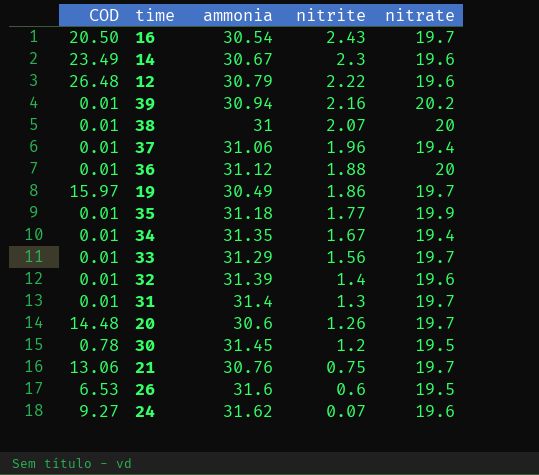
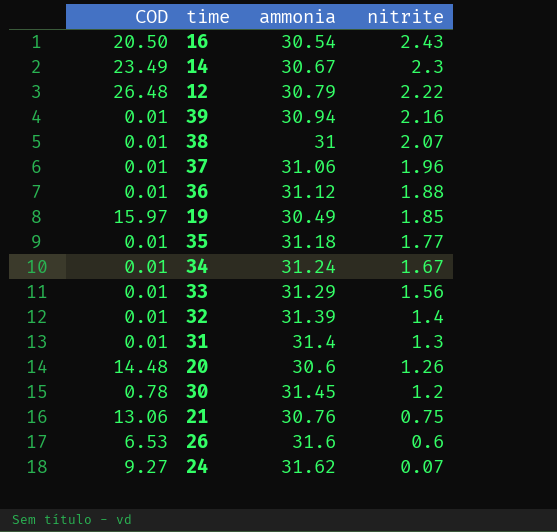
column nitrate | position: 5 -> none
19 | nitrite: 1.86 -> 1.85
34 | ammonia: 31.35 -> 31.24

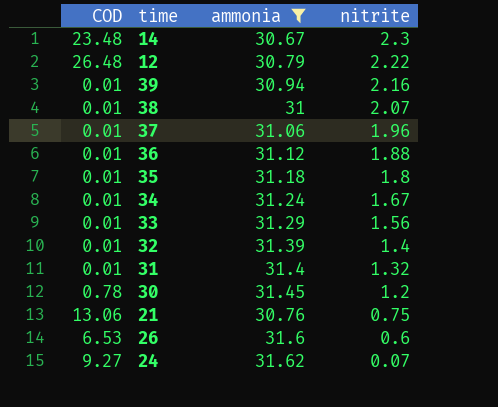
filter: none -> ammonia >= 30.67
14 | COD: 23.49 -> 23.48
35 | nitrite: 1.77 -> 1.8
31 | nitrite: 1.3 -> 1.32

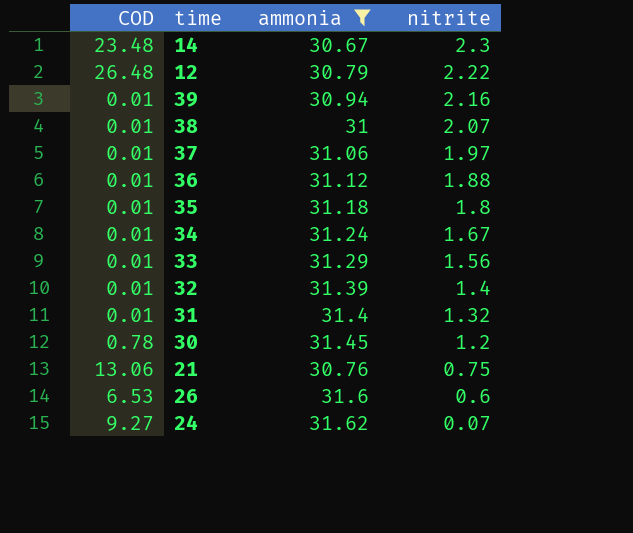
37 | nitrite: 1.96 -> 1.97

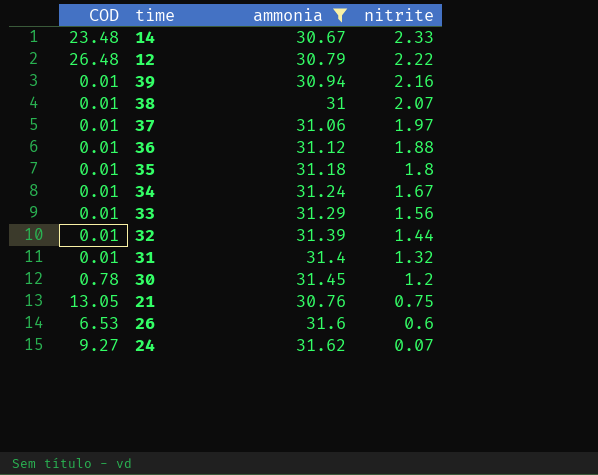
14 | nitrite: 2.3 -> 2.33
32 | nitrite: 1.4 -> 1.44
21 | COD: 13.06 -> 13.05

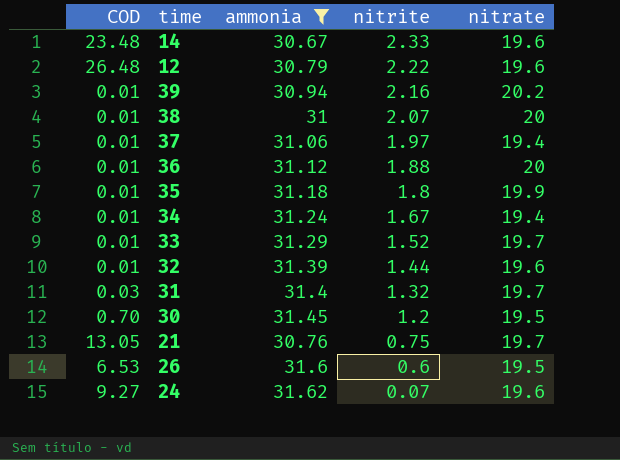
column nitrate | position: none -> 5
33 | nitrite: 1.56 -> 1.52
31 | COD: 0.01 -> 0.03
30 | COD: 0.78 -> 0.70

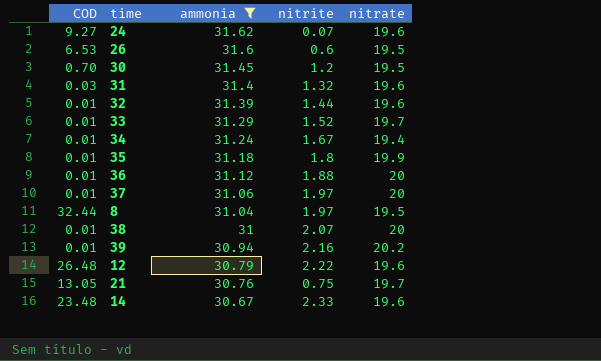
row order: nitrite descending -> ammonia descending
31 | nitrate: 19.7 -> 19.6
37 | nitrate: 19.4 -> 20
row 8: none -> 32.44 | 31.04 | 1.97 | 19.5

